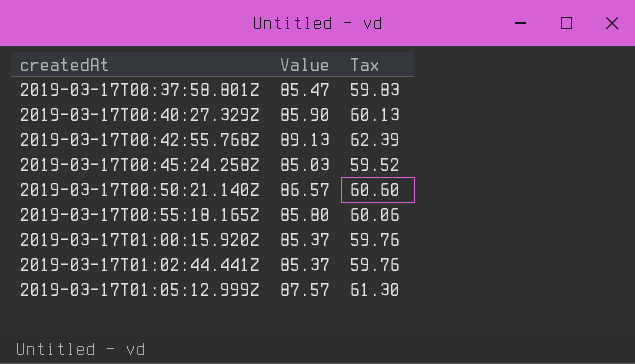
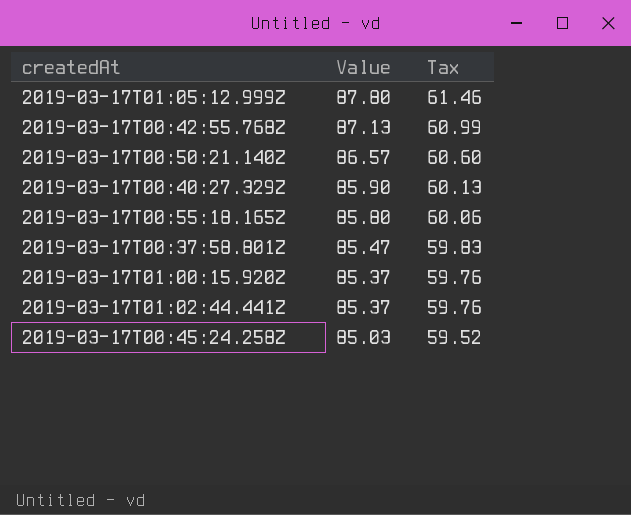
row order: createdAt ascending -> Value descending
2019-03-17T01:05:12.999Z | Value: 87.57 -> 87.80
2019-03-17T01:05:12.999Z | Tax: 61.30 -> 61.46
2019-03-17T00:42:55.768Z | Value: 89.13 -> 87.13
2019-03-17T00:42:55.768Z | Tax: 62.39 -> 60.99

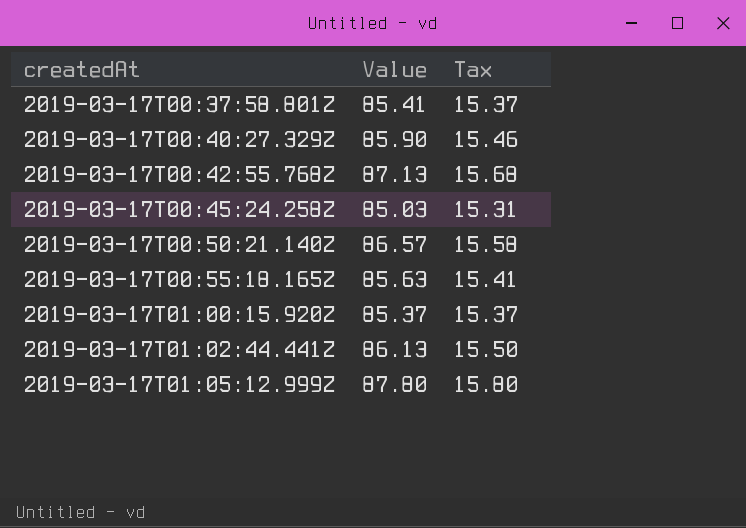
row order: Value descending -> createdAt ascending
column Tax | formula: [Value] * 0.7 -> [Value] * 0.18
2019-03-17T00:37:58.801Z | Value: 85.47 -> 85.41
2019-03-17T00:55:18.165Z | Value: 85.80 -> 85.63
2019-03-17T01:02:44.441Z | Value: 85.37 -> 86.13

